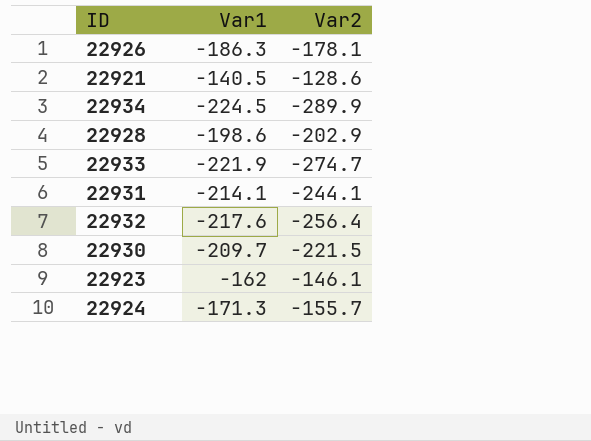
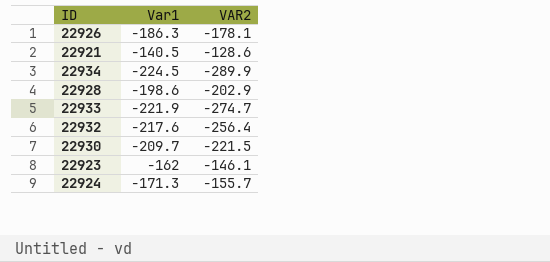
column name: Var2 -> VAR2
row 22931: -214.1 | -244.1 -> none

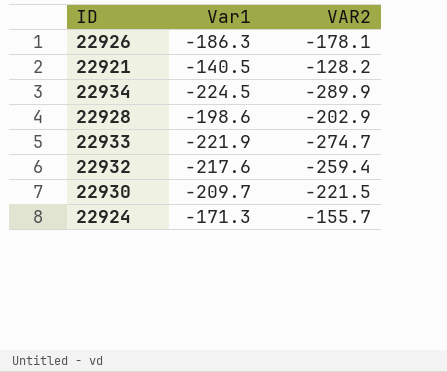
row 22923: -162 | -146.1 -> none
22921 | VAR2: -128.6 -> -128.2
22932 | VAR2: -256.4 -> -259.4

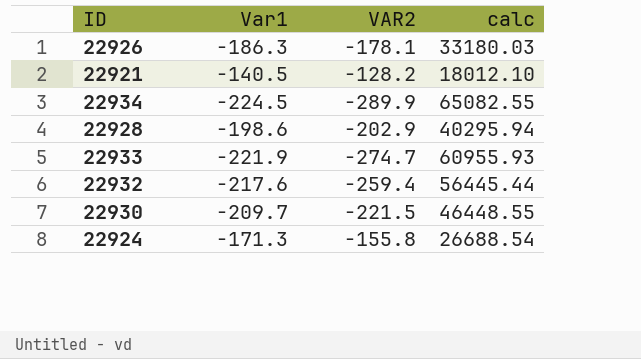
column calc | formula: none -> [Var1] * [VAR2]
22924 | VAR2: -155.7 -> -155.8

